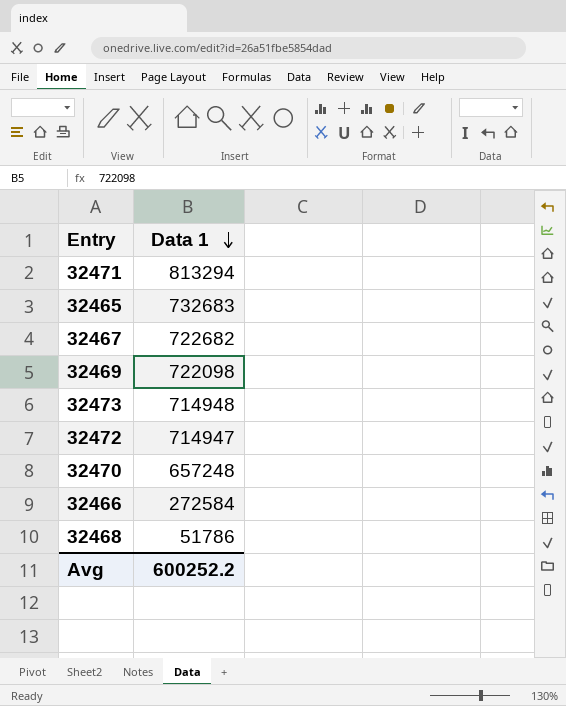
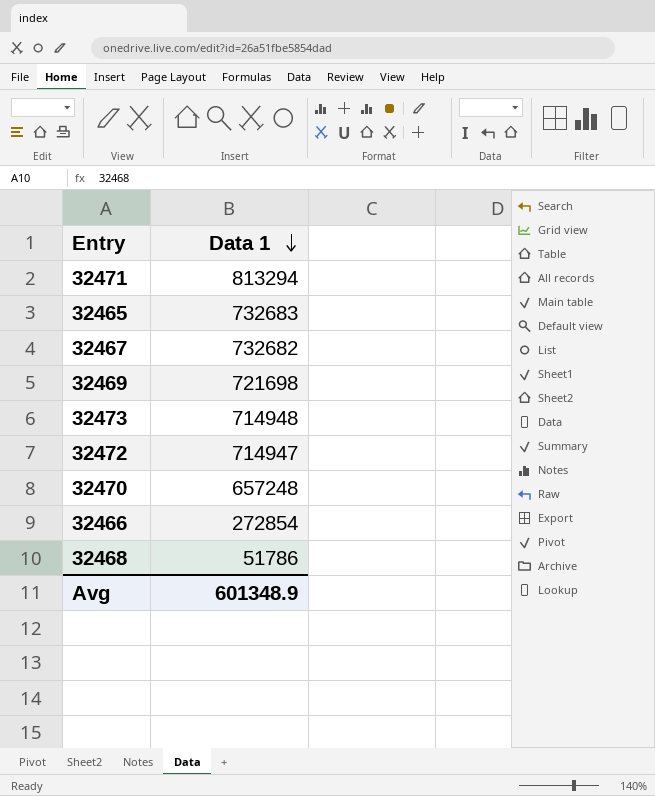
32467 | Data 1: 722682 -> 732682
32469 | Data 1: 722098 -> 721698
32466 | Data 1: 272584 -> 272854
Avg | Data 1: 600252.2 -> 601348.9

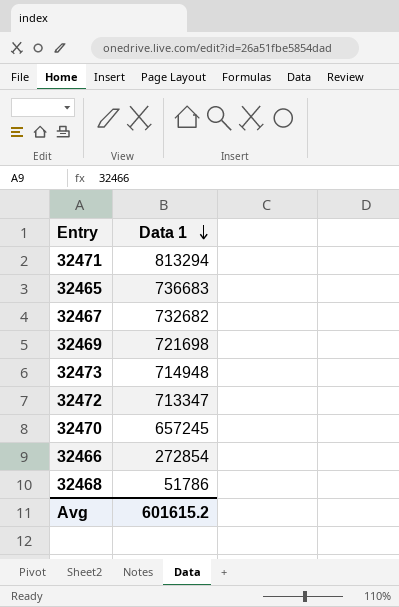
32465 | Data 1: 732683 -> 736683
32472 | Data 1: 714947 -> 713347
32470 | Data 1: 657248 -> 657245
Avg | Data 1: 601348.9 -> 601615.2

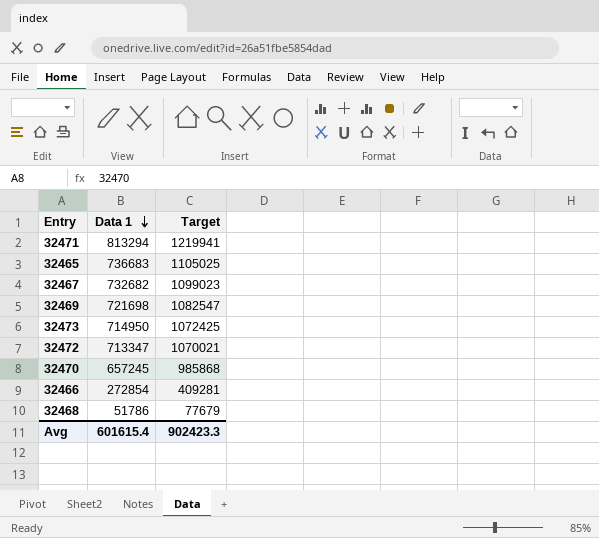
column Target | formula: none -> [Data 1] * 1.5
32473 | Data 1: 714948 -> 714950
Avg | Data 1: 601615.2 -> 601615.4

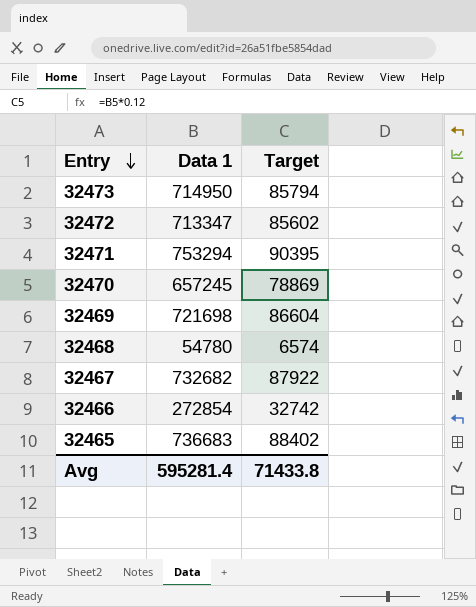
row order: Data 1 descending -> Entry descending
column Target | formula: [Data 1] * 1.5 -> [Data 1] * 0.12
32471 | Data 1: 813294 -> 753294
32468 | Data 1: 51786 -> 54780
Avg | Data 1: 601615.4 -> 595281.4
Avg | Target: 902423.3 -> 71433.8

